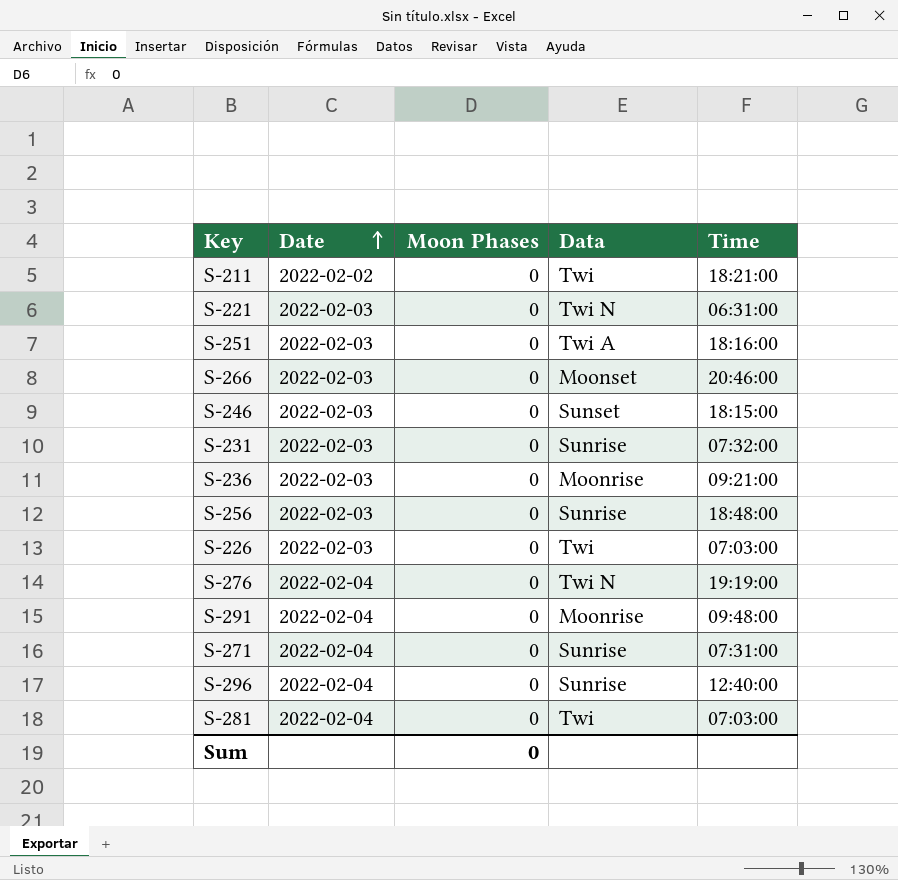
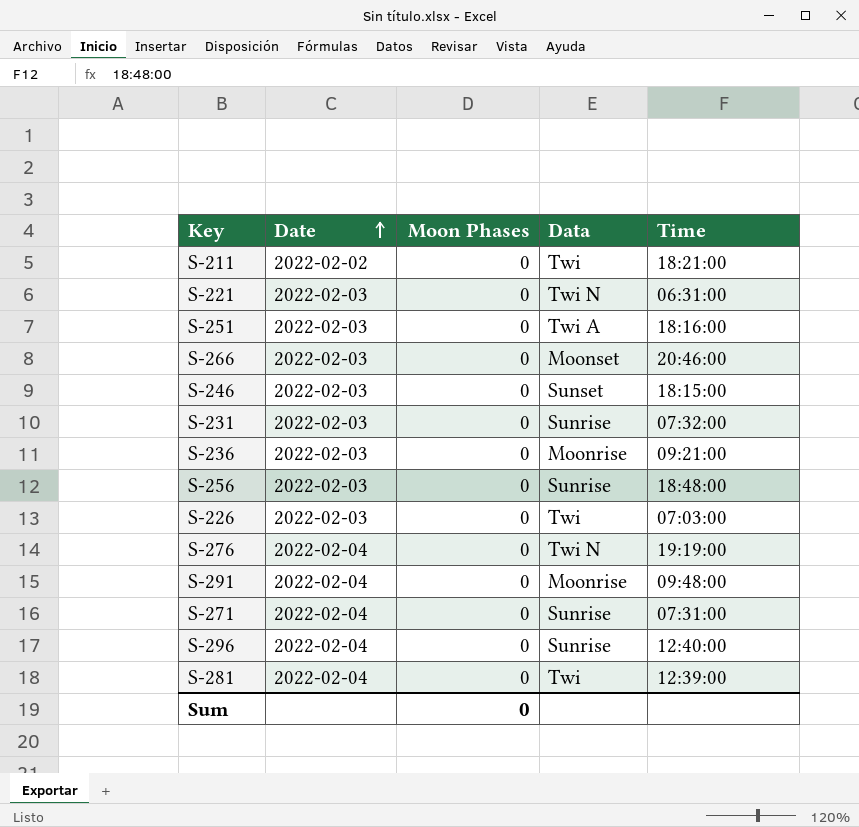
S-281 | Time: 07:03:00 -> 12:39:00

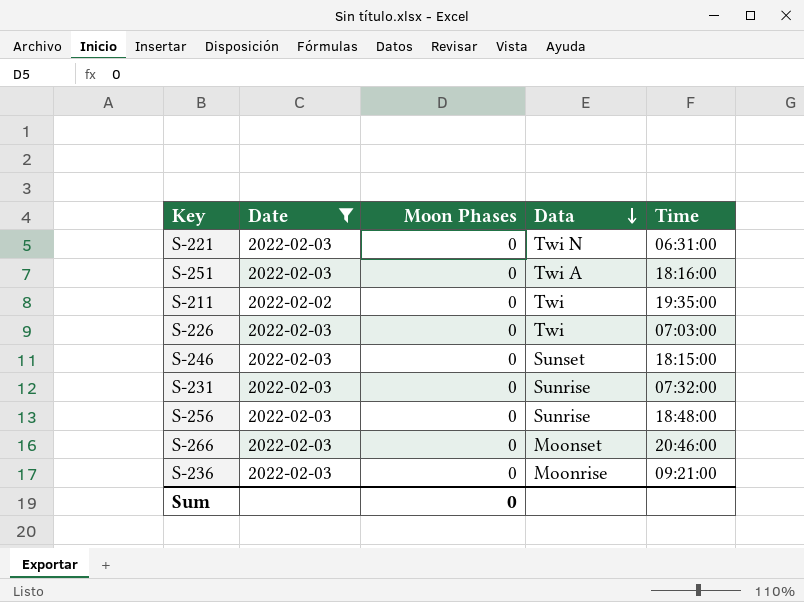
filter: none -> Date != 2022-02-04
row order: Date ascending -> Data descending
S-211 | Time: 18:21:00 -> 19:35:00

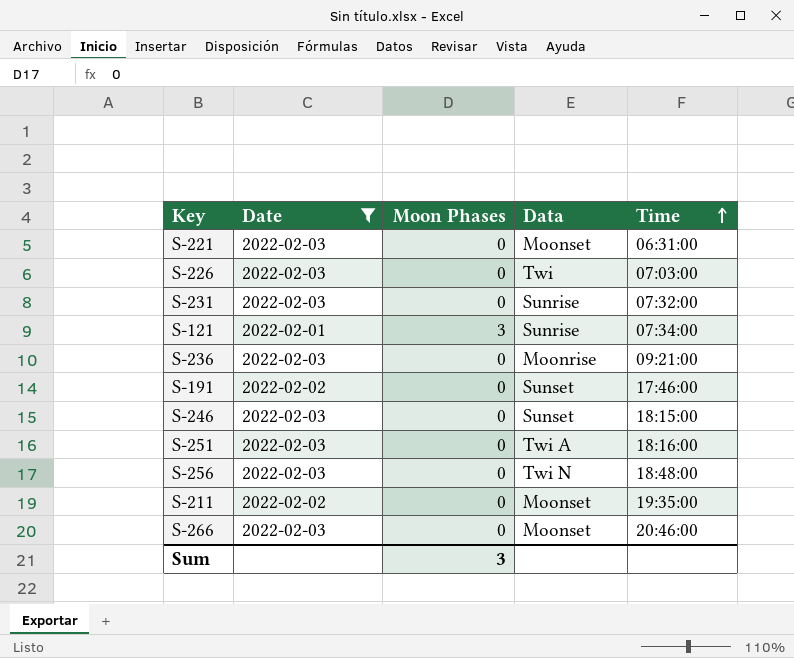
row order: Data descending -> Time ascending
S-221 | Data: Twi N -> Moonset
row S-121: none -> 2022-02-01 | 3 | Sunrise | 07:34:00
row S-191: none -> 2022-02-02 | 0 | Sunset | 17:46:00
S-256 | Data: Sunrise -> Twi N
S-211 | Data: Twi -> Moonset
Sum | Moon Phases: 0 -> 3

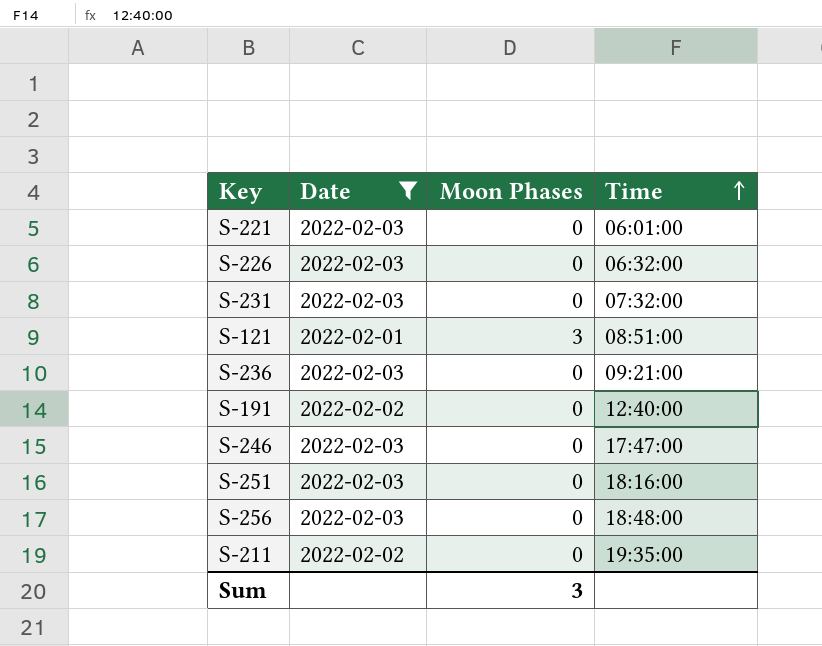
column Data | position: 4 -> none
row S-266: 2022-02-03 | 0 | Moonset | 20:46:00 -> none
S-221 | Time: 06:31:00 -> 06:01:00
S-226 | Time: 07:03:00 -> 06:32:00
S-121 | Time: 07:34:00 -> 08:51:00
S-191 | Time: 17:46:00 -> 12:40:00
S-246 | Time: 18:15:00 -> 17:47:00

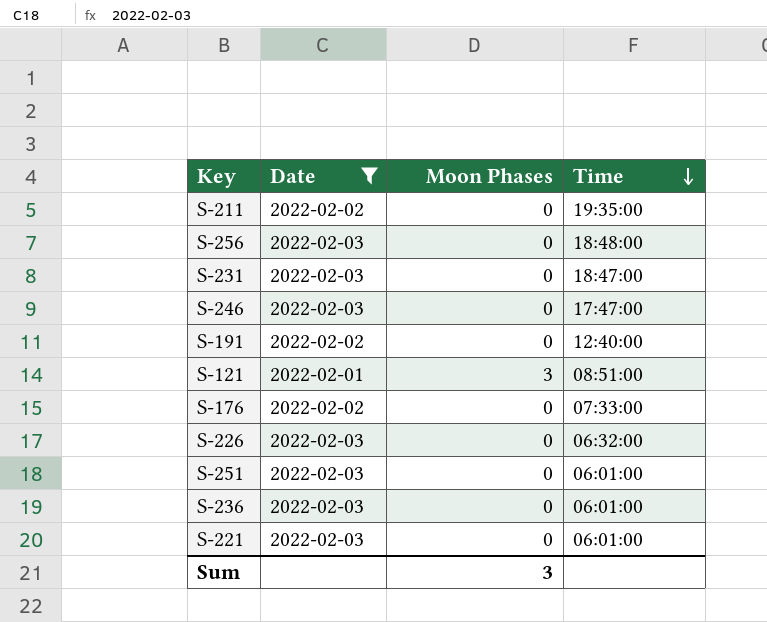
row order: Time ascending -> Time descending
S-231 | Time: 07:32:00 -> 18:47:00
row S-176: none -> 2022-02-02 | 0 | 07:33:00
S-251 | Time: 18:16:00 -> 06:01:00
S-236 | Time: 09:21:00 -> 06:01:00

